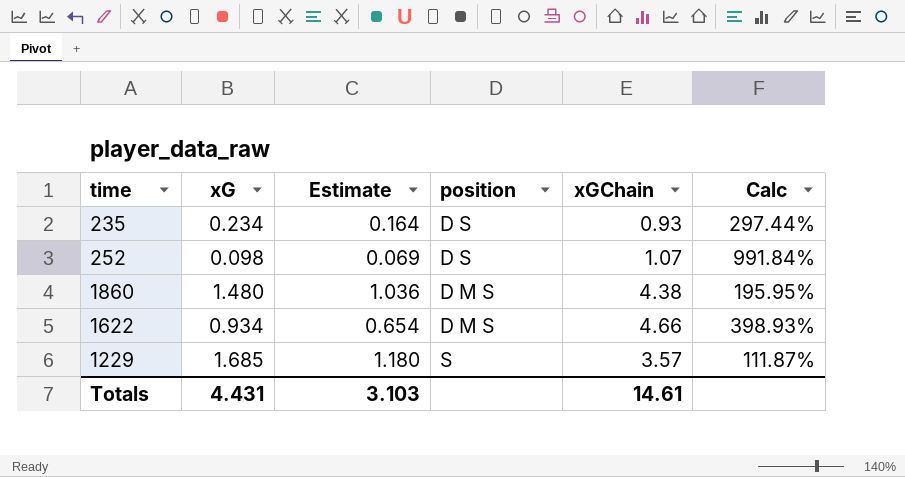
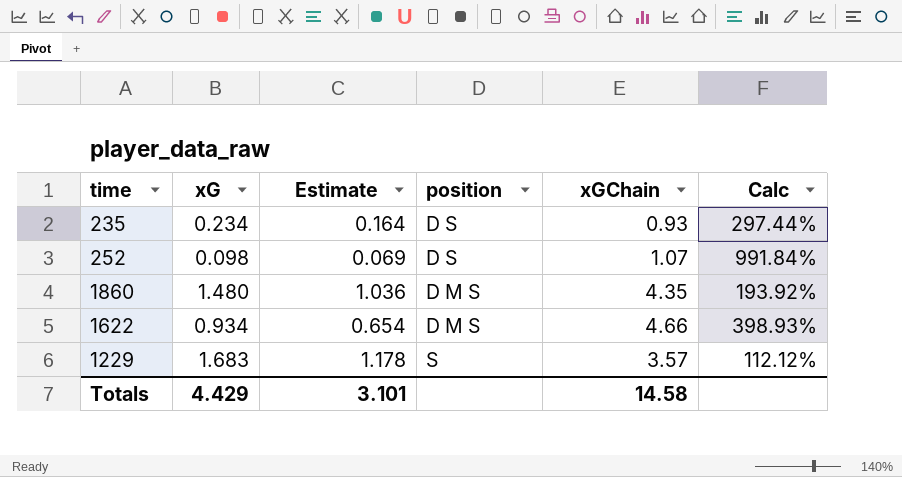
1860 | xGChain: 4.38 -> 4.35
1860 | Calc: 195.95% -> 193.92%
1229 | xG: 1.685 -> 1.683
1229 | Estimate: 1.180 -> 1.178
1229 | Calc: 111.87% -> 112.12%
Totals | xG: 4.431 -> 4.429
Totals | Estimate: 3.103 -> 3.101
Totals | xGChain: 14.61 -> 14.58

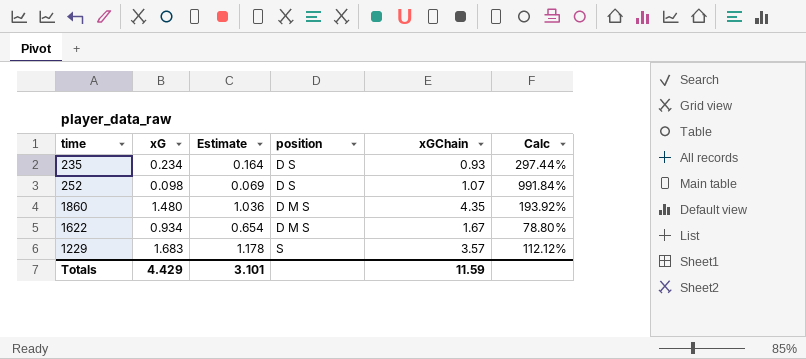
1622 | xGChain: 4.66 -> 1.67
1622 | Calc: 398.93% -> 78.80%
Totals | xGChain: 14.58 -> 11.59

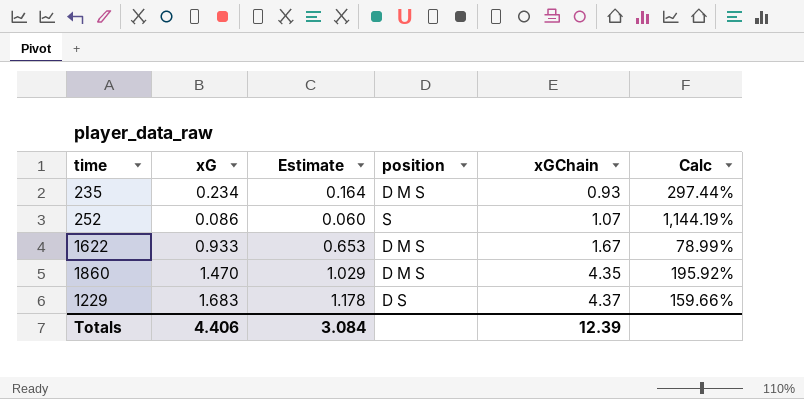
row order: none -> xGChain ascending
235 | position: D S -> D M S
252 | xG: 0.098 -> 0.086
252 | Estimate: 0.069 -> 0.060
252 | position: D S -> S
252 | Calc: 991.84% -> 1,144.19%
1622 | xG: 0.934 -> 0.933
1622 | Estimate: 0.654 -> 0.653
1622 | Calc: 78.80% -> 78.99%
1860 | xG: 1.480 -> 1.470
1860 | Estimate: 1.036 -> 1.029
1860 | Calc: 193.92% -> 195.92%
1229 | position: S -> D S
1229 | xGChain: 3.57 -> 4.37
1229 | Calc: 112.12% -> 159.66%
Totals | xG: 4.429 -> 4.406
Totals | Estimate: 3.101 -> 3.084
Totals | xGChain: 11.59 -> 12.39

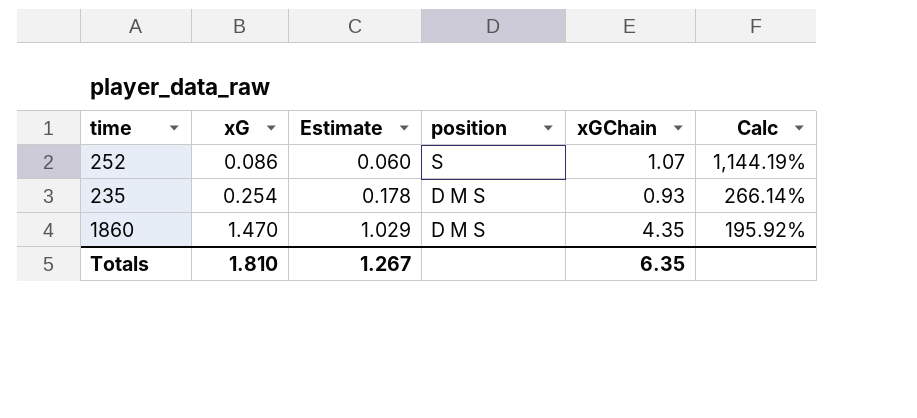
row order: xGChain ascending -> xG ascending
row 1622: 0.933 | 0.653 | D M S | 1.67 | 78.99% -> none
row 1229: 1.683 | 1.178 | D S | 4.37 | 159.66% -> none
235 | xG: 0.234 -> 0.254
235 | Estimate: 0.164 -> 0.178
235 | Calc: 297.44% -> 266.14%
Totals | xG: 4.406 -> 1.810
Totals | Estimate: 3.084 -> 1.267
Totals | xGChain: 12.39 -> 6.35

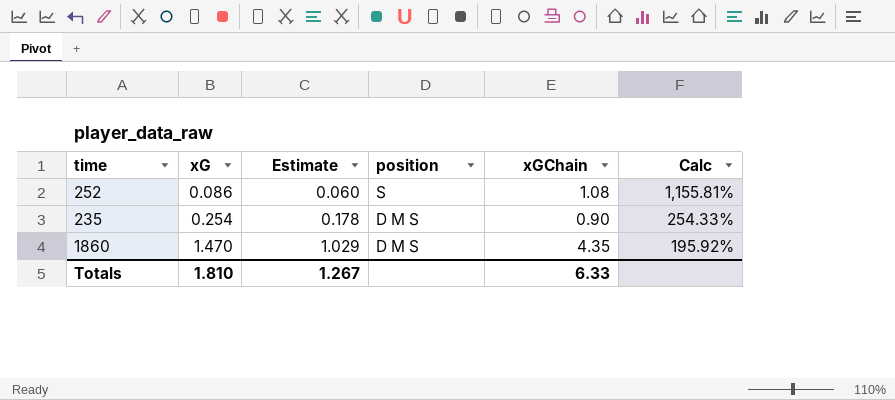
252 | xGChain: 1.07 -> 1.08
252 | Calc: 1,144.19% -> 1,155.81%
235 | xGChain: 0.93 -> 0.90
235 | Calc: 266.14% -> 254.33%
Totals | xGChain: 6.35 -> 6.33

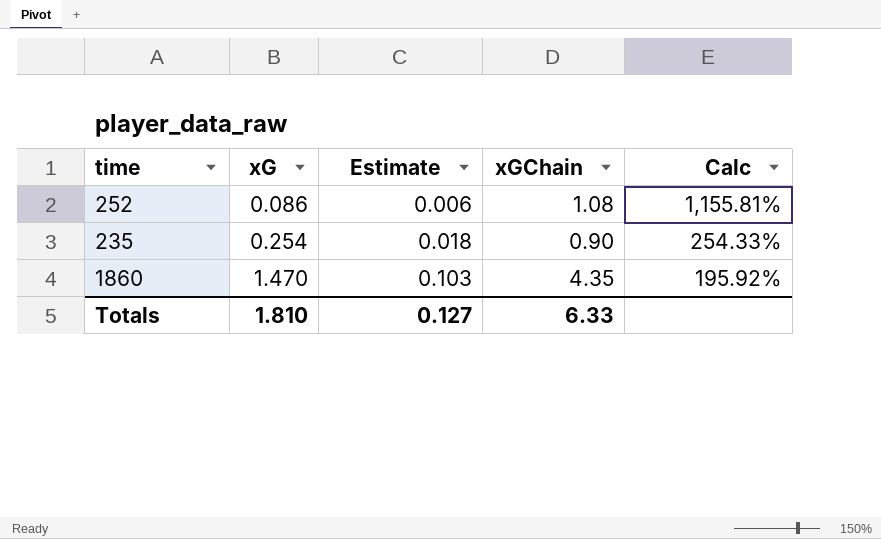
column position | position: 4 -> none
column Estimate | formula: [xG] * 0.7 -> [xG] * 0.07
Totals | Estimate: 1.267 -> 0.127

